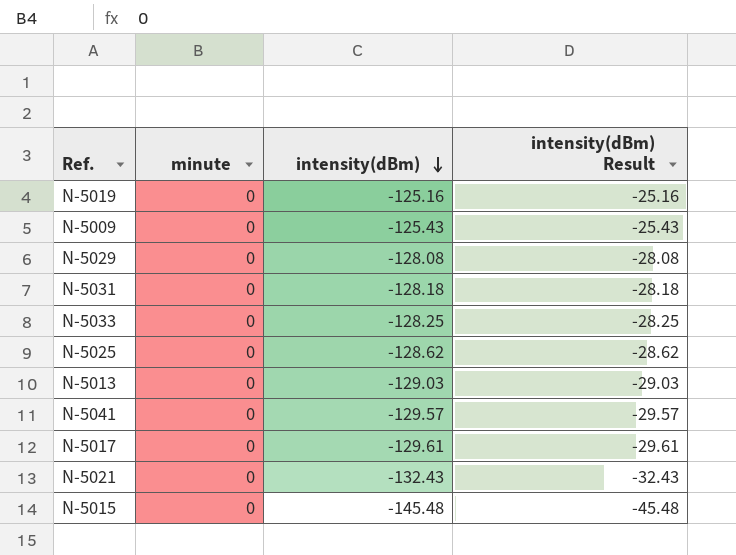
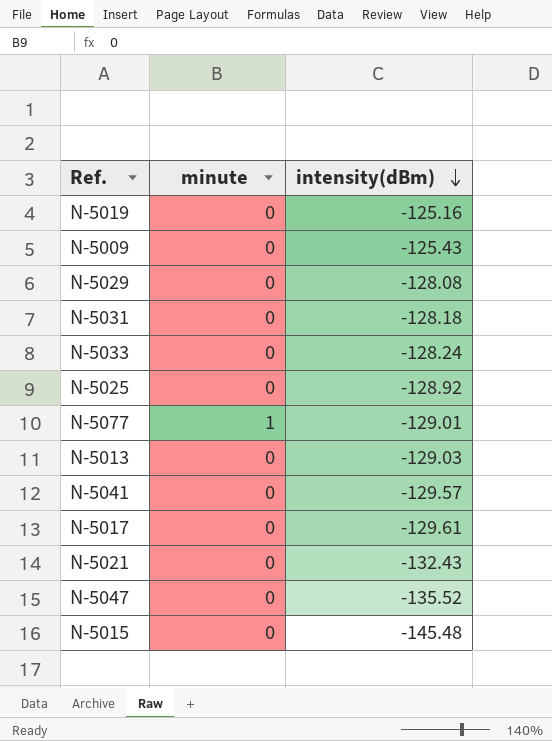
column intensity(dBm) Result | formula: [intensity(dBm)] + 100 -> none
N-5033 | intensity(dBm): -128.25 -> -128.24
N-5025 | intensity(dBm): -128.62 -> -128.92
row N-5077: none -> 1 | -129.01
row N-5047: none -> 0 | -135.52

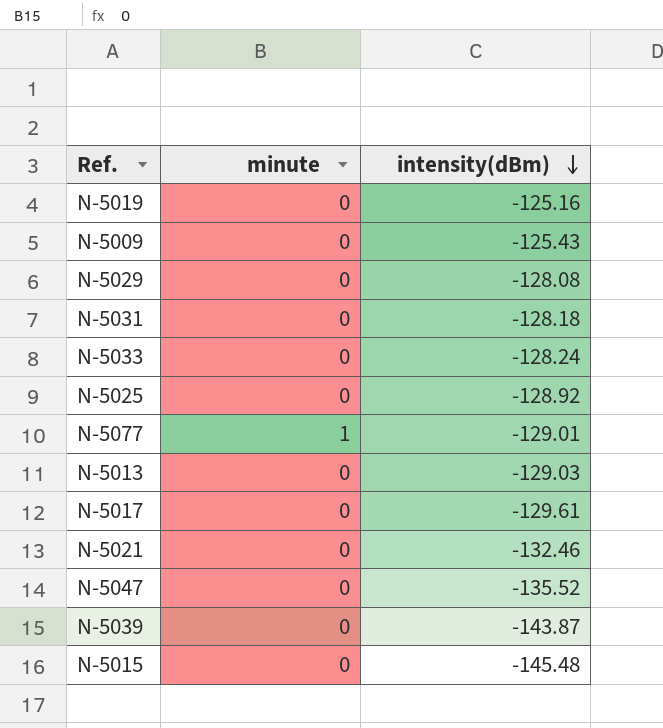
row N-5041: 0 | -129.57 -> none
N-5021 | intensity(dBm): -132.43 -> -132.46
row N-5039: none -> 0 | -143.87

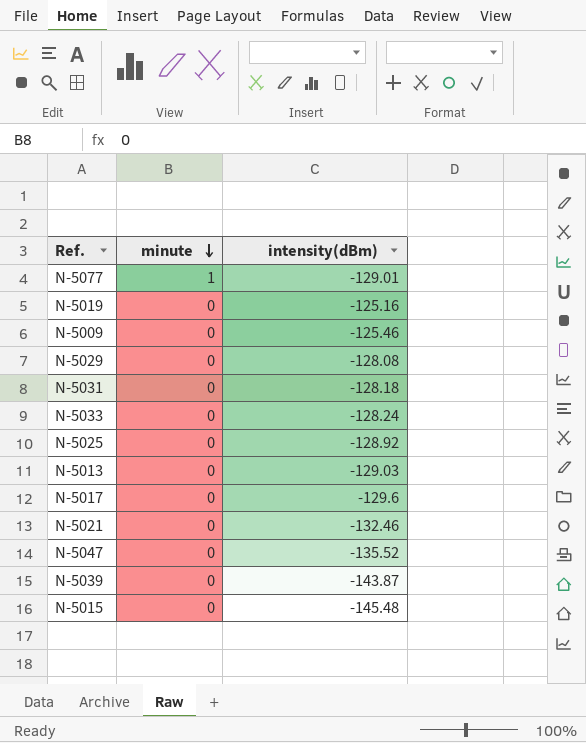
row order: intensity(dBm) descending -> minute descending
N-5009 | intensity(dBm): -125.43 -> -125.46
N-5017 | intensity(dBm): -129.61 -> -129.6

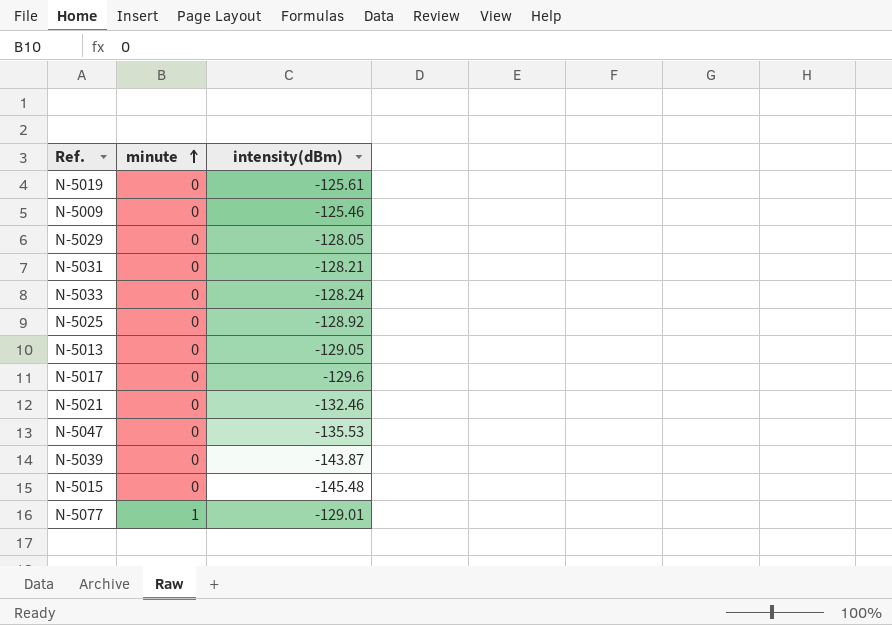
row order: minute descending -> minute ascending
N-5019 | intensity(dBm): -125.16 -> -125.61
N-5029 | intensity(dBm): -128.08 -> -128.05
N-5031 | intensity(dBm): -128.18 -> -128.21
N-5013 | intensity(dBm): -129.03 -> -129.05
N-5047 | intensity(dBm): -135.52 -> -135.53

